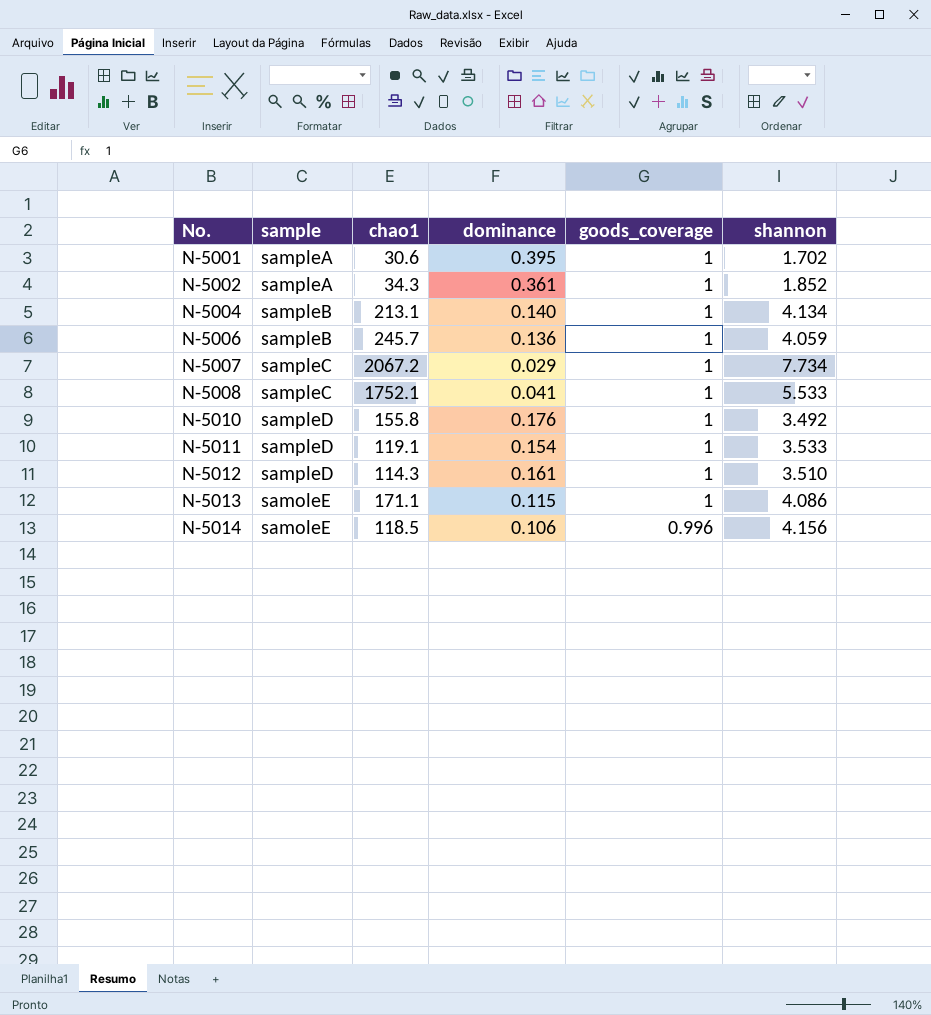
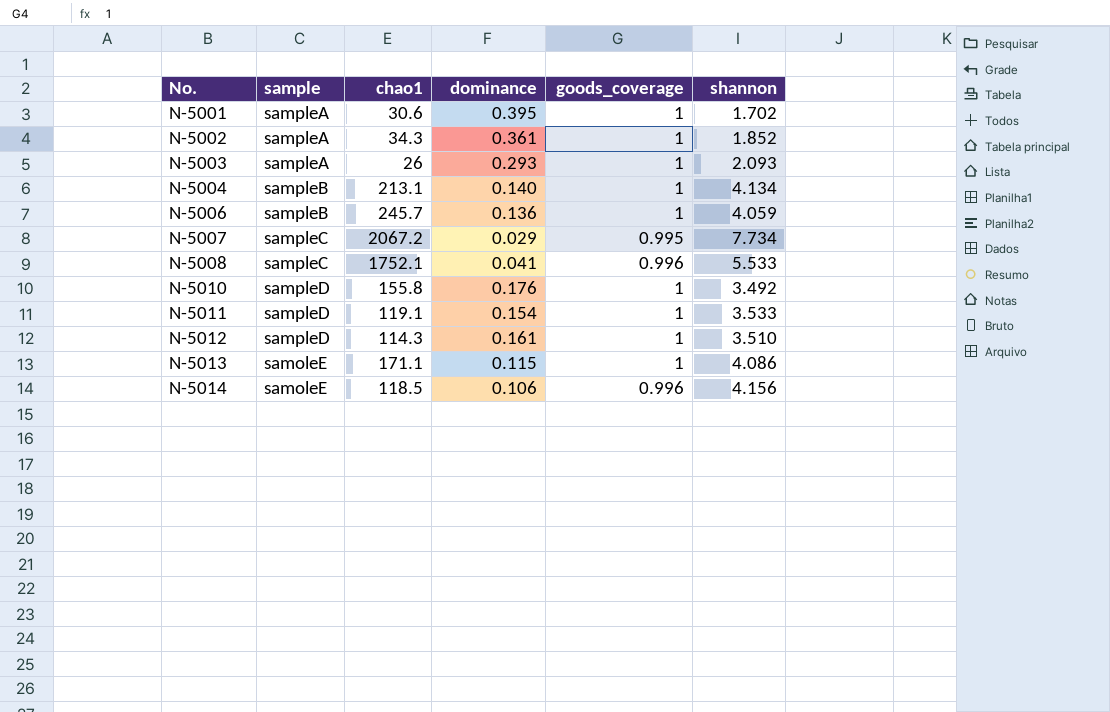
row N-5003: none -> sampleA | 26 | 0.293 | 1 | 2.093
N-5007 | goods_coverage: 1 -> 0.995
N-5008 | goods_coverage: 1 -> 0.996

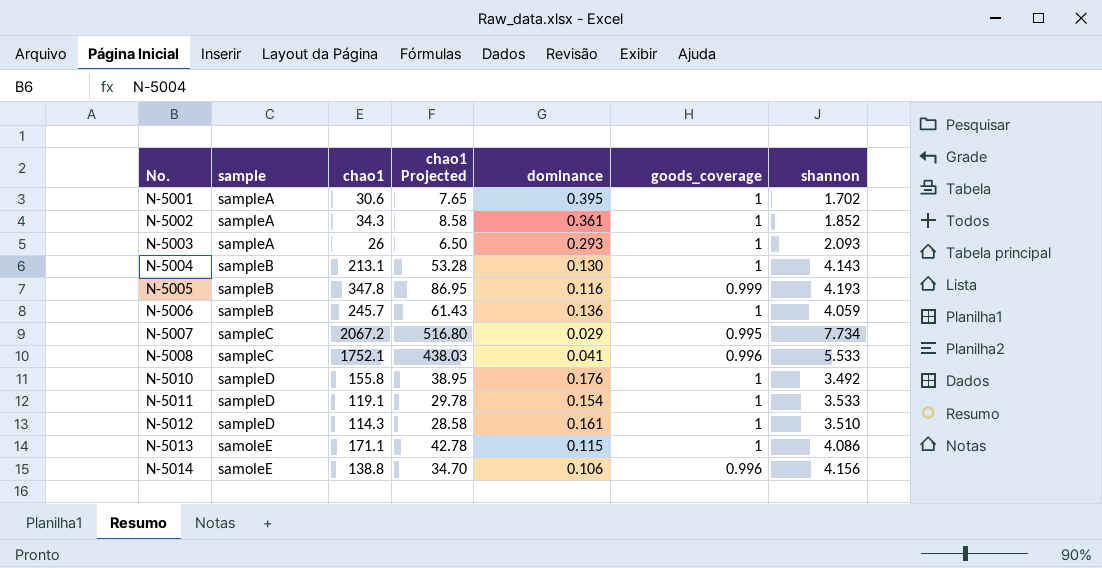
column chao1 Projected | formula: none -> [chao1] * 0.25
N-5004 | dominance: 0.140 -> 0.130
N-5004 | shannon: 4.134 -> 4.143
row N-5005: none -> sampleB | 347.8 | 86.95 | 0.116 | 0.999 | 4.193
N-5014 | chao1: 118.5 -> 138.8

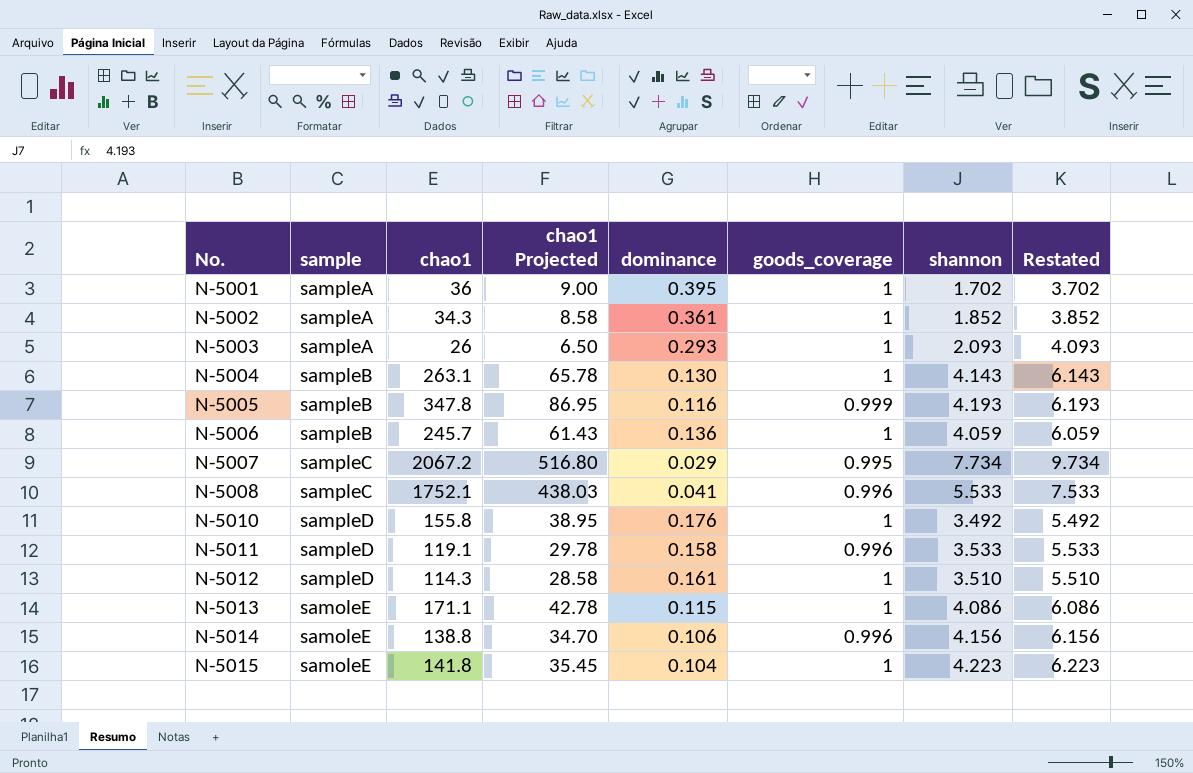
column Restated | formula: none -> [shannon] + 2
N-5001 | chao1: 30.6 -> 36
N-5001 | chao1 Projected: 7.65 -> 9.00
N-5004 | chao1: 213.1 -> 263.1
N-5004 | chao1 Projected: 53.28 -> 65.78
N-5011 | dominance: 0.154 -> 0.158
N-5011 | goods_coverage: 1 -> 0.996
row N-5015: none -> samoleE | 141.8 | 35.45 | 0.104 | 1 | 4.223 | 6.223

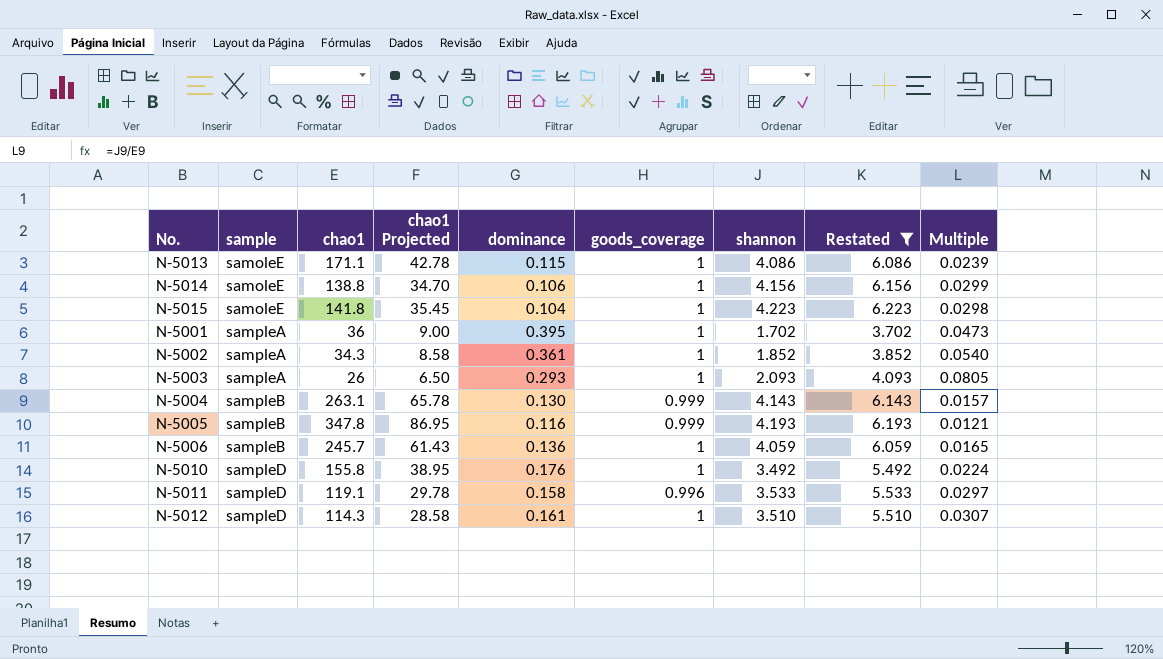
filter: none -> Restated <= 6.223
row order: No. ascending -> sample ascending
column Multiple | formula: none -> [shannon] / [chao1]
N-5014 | goods_coverage: 0.996 -> 1
N-5004 | goods_coverage: 1 -> 0.999

